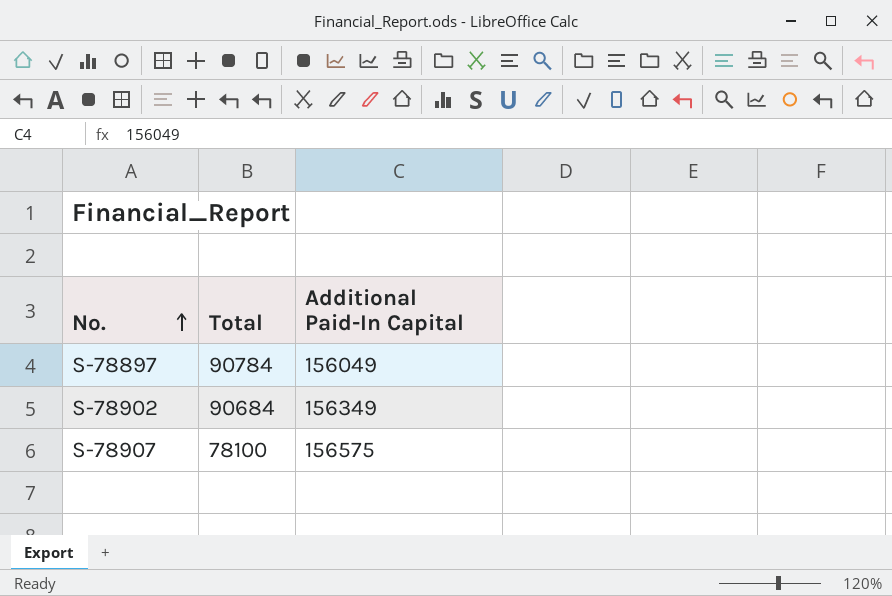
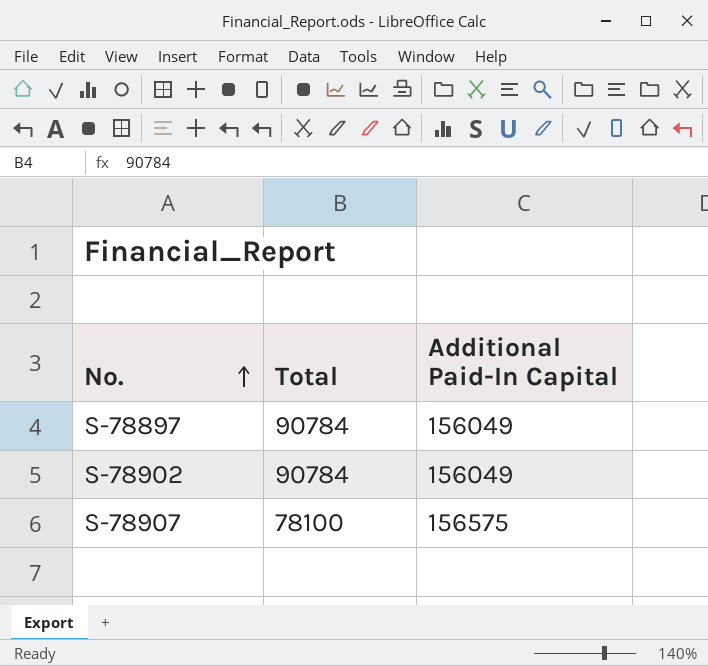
S-78902 | Total: 90684 -> 90784
S-78902 | Additional Paid-In Capital: 156349 -> 156049

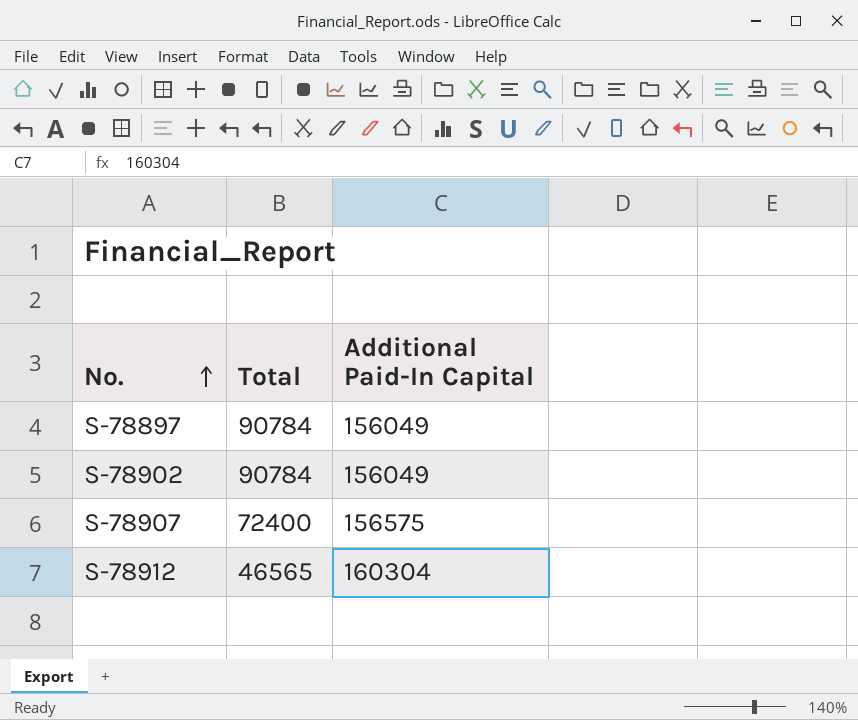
S-78907 | Total: 78100 -> 72400
row S-78912: none -> 46565 | 160304

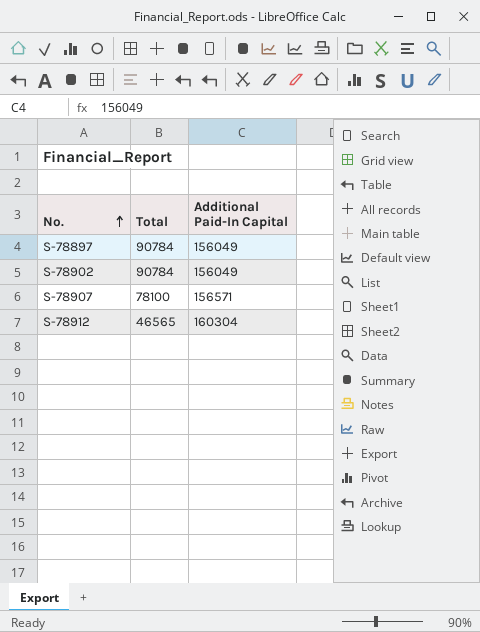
S-78907 | Total: 72400 -> 78100
S-78907 | Additional Paid-In Capital: 156575 -> 156571

